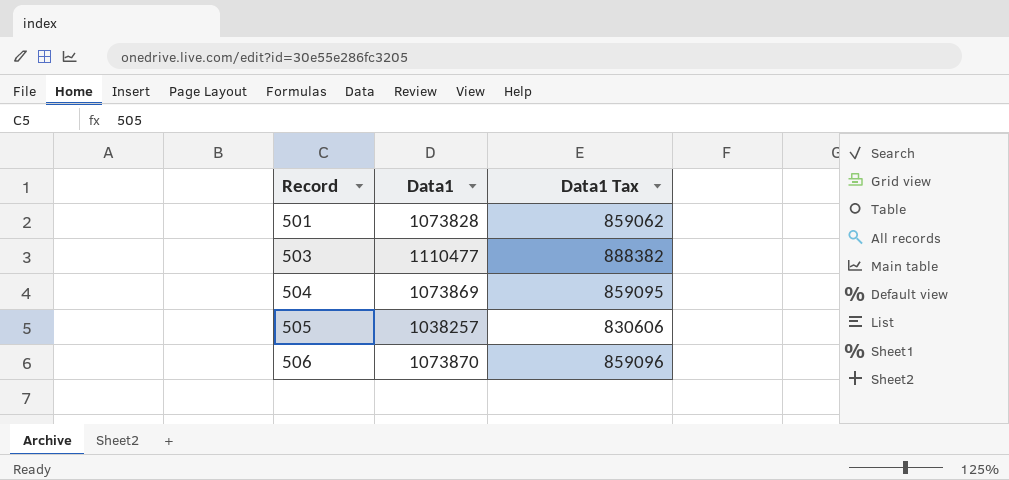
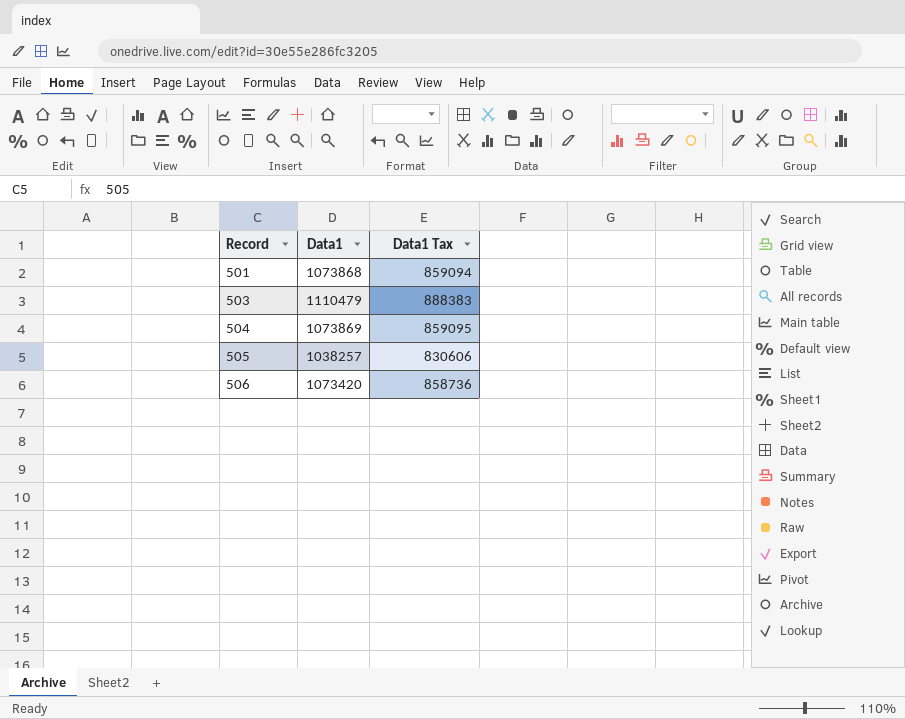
501 | Data1: 1073828 -> 1073868
501 | Data1 Tax: 859062 -> 859094
503 | Data1: 1110477 -> 1110479
503 | Data1 Tax: 888382 -> 888383
506 | Data1: 1073870 -> 1073420
506 | Data1 Tax: 859096 -> 858736

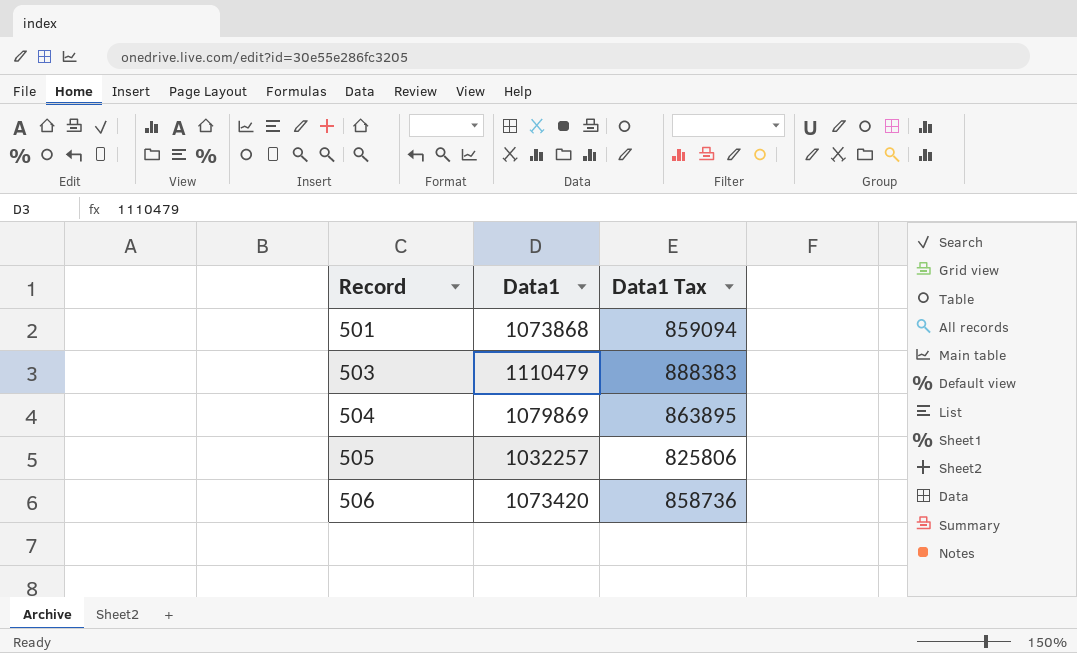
504 | Data1: 1073869 -> 1079869
504 | Data1 Tax: 859095 -> 863895
505 | Data1: 1038257 -> 1032257
505 | Data1 Tax: 830606 -> 825806

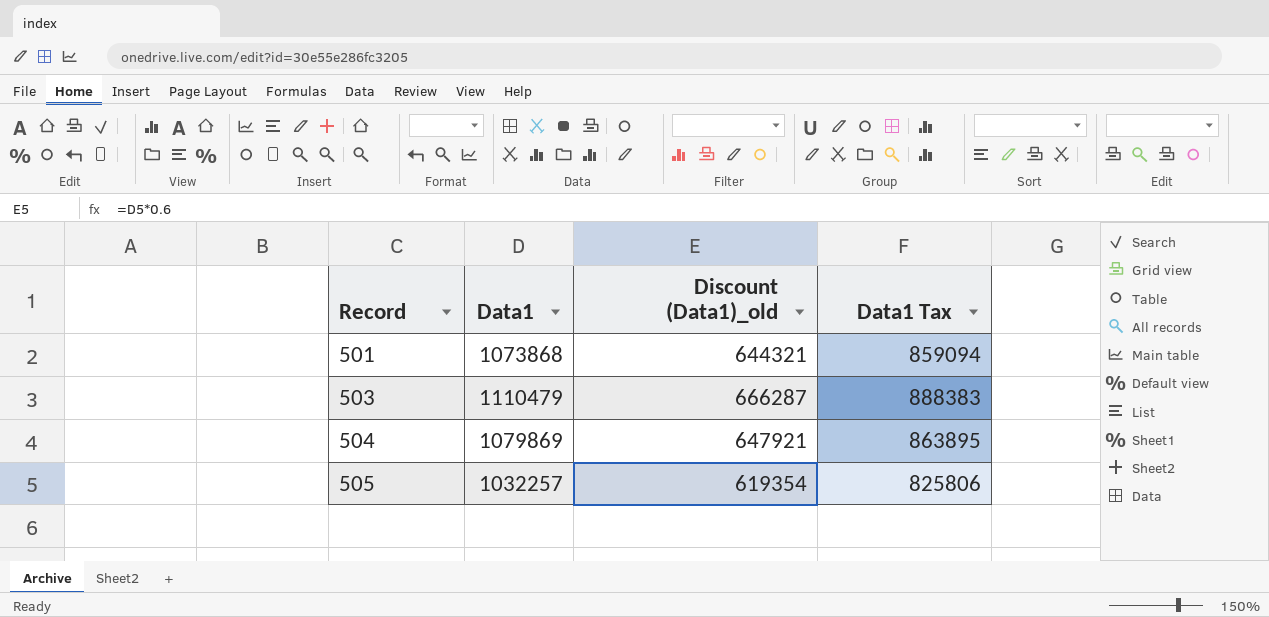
column Discount (Data1)_old | formula: none -> [Data1] * 0.6
row 506: 1073420 | 858736 -> none

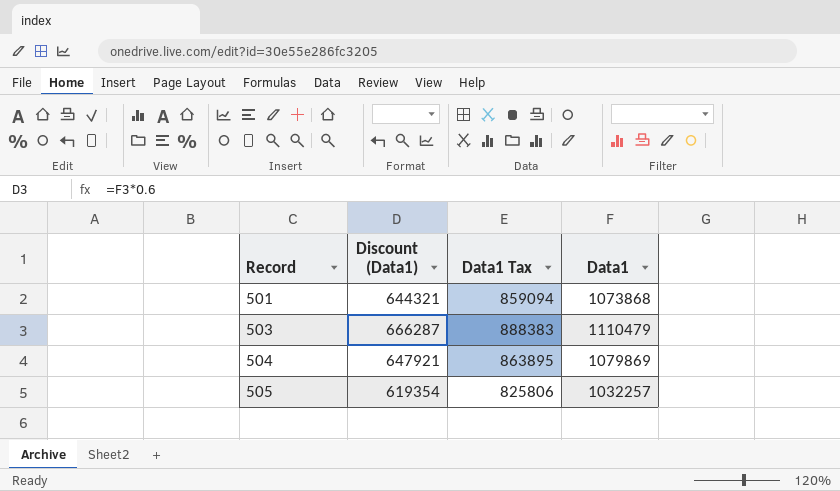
column name: Discount (Data1)_old -> Discount (Data1)
column Data1 | position: 2 -> 4

